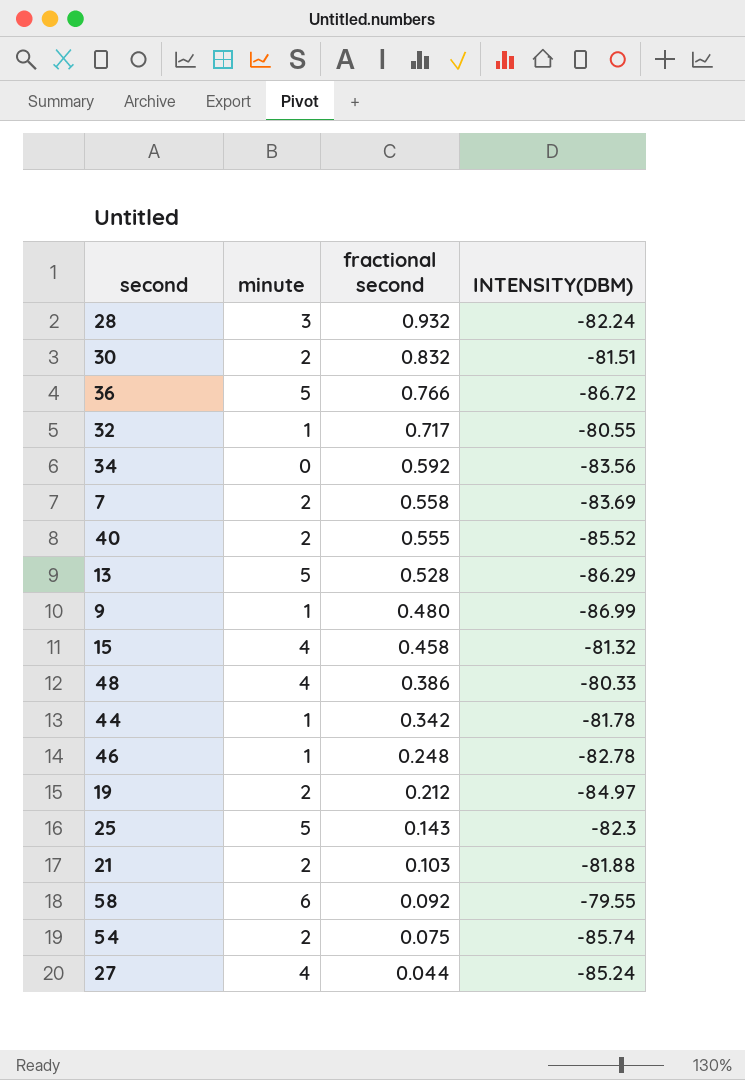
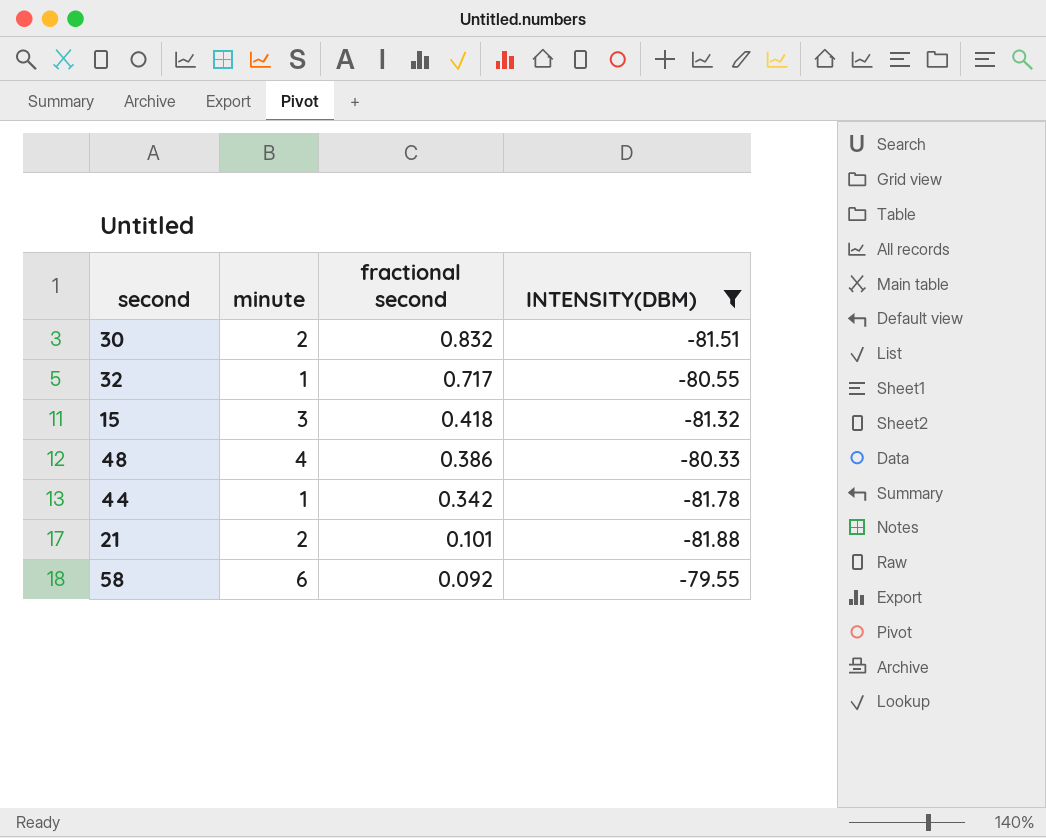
filter: none -> INTENSITY(DBM) >= -81.88
15 | minute: 4 -> 3
15 | fractional second: 0.458 -> 0.418
21 | fractional second: 0.103 -> 0.101

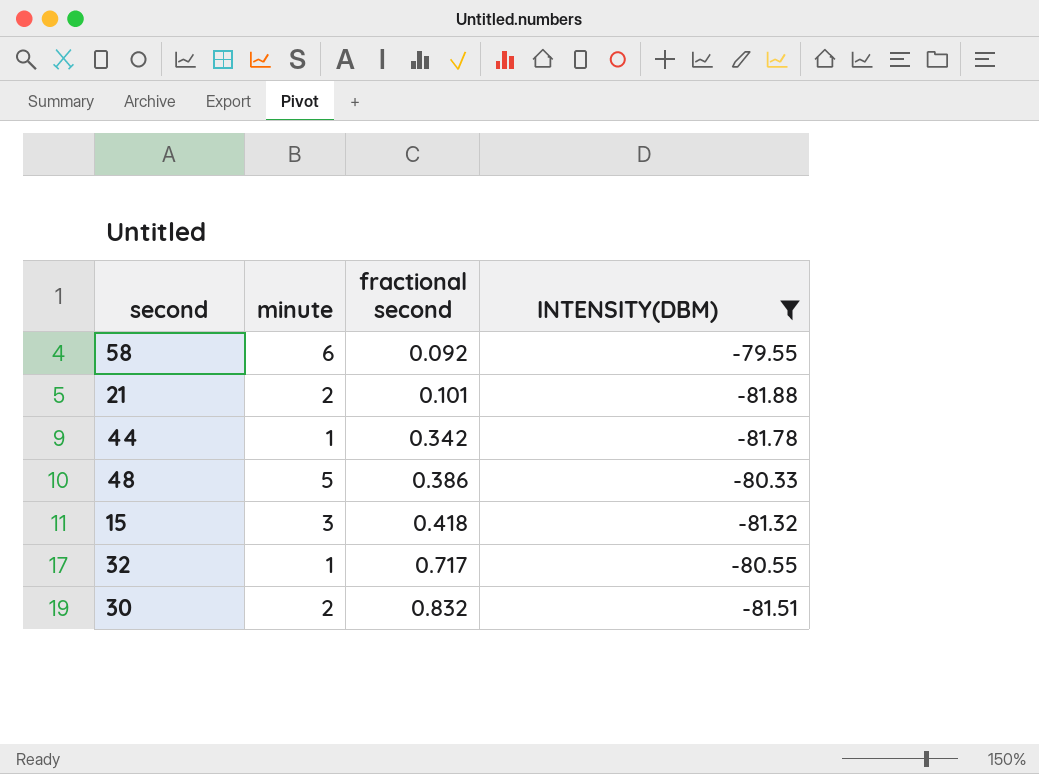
row order: fractional second descending -> fractional second ascending
48 | minute: 4 -> 5

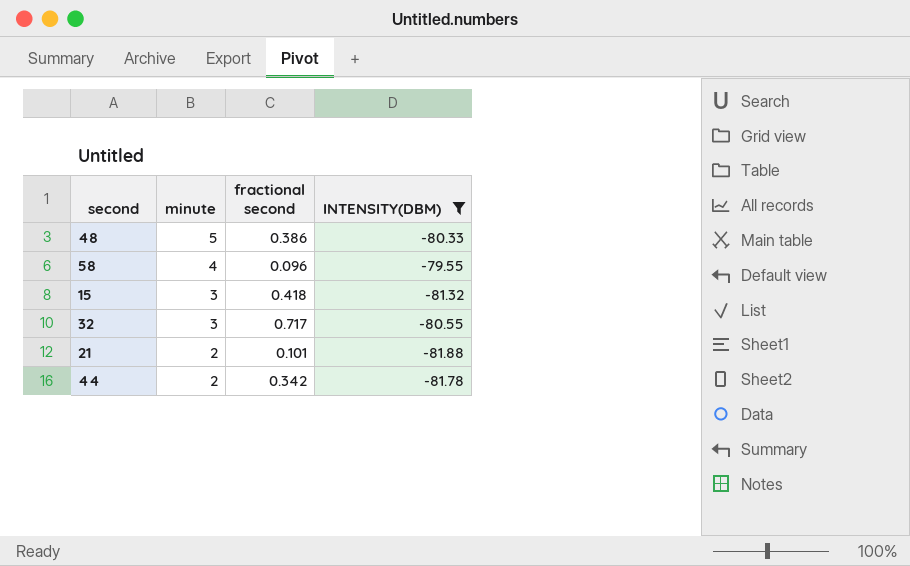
row order: fractional second ascending -> minute descending
row 30: 2 | 0.832 | -81.51 -> none
58 | minute: 6 -> 4
58 | fractional second: 0.092 -> 0.096
32 | minute: 1 -> 3
44 | minute: 1 -> 2

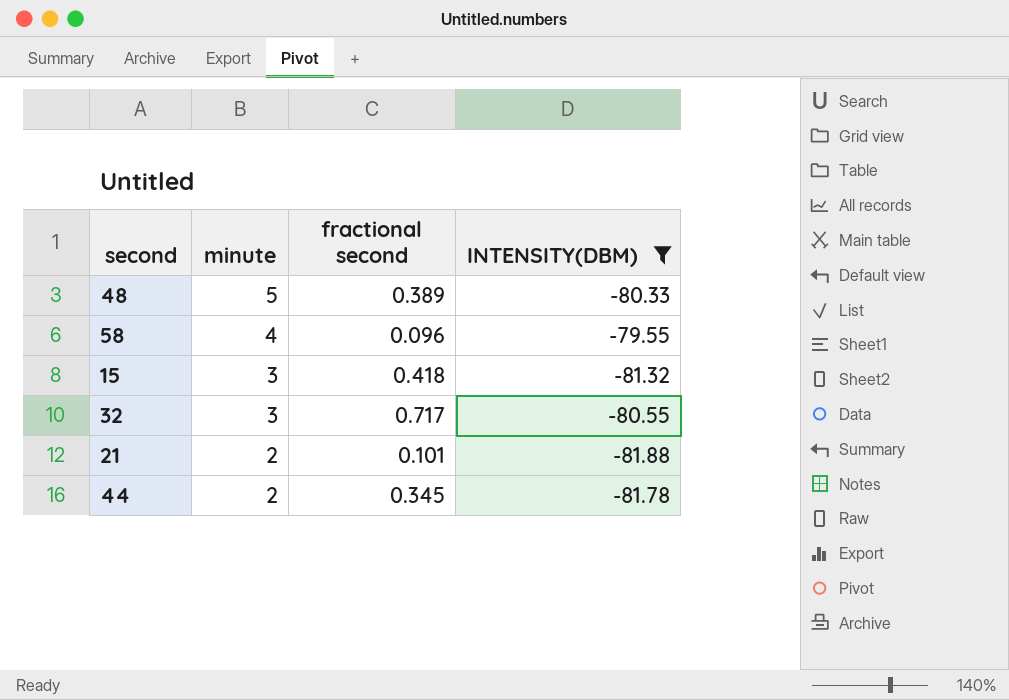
48 | fractional second: 0.386 -> 0.389
44 | fractional second: 0.342 -> 0.345

